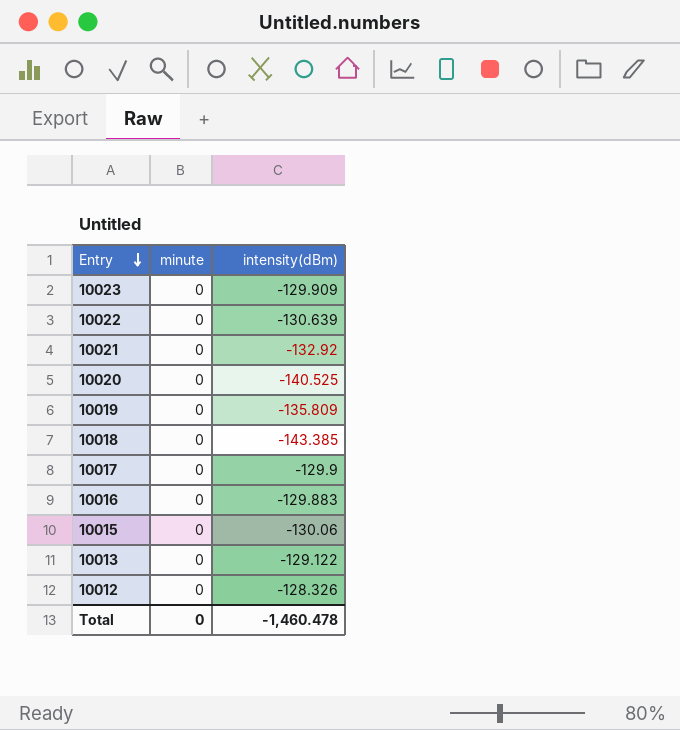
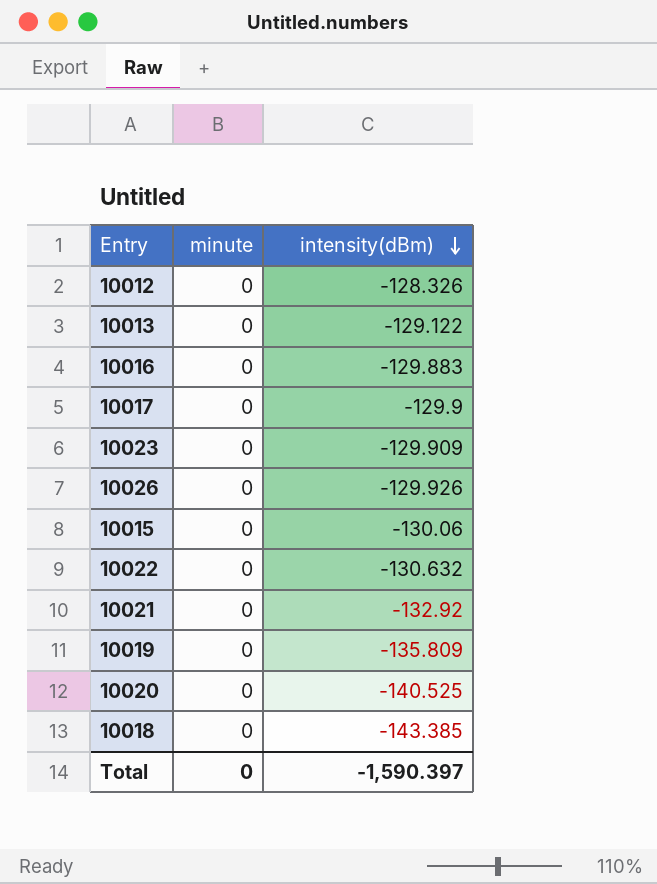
row order: Entry descending -> intensity(dBm) descending
row 10026: none -> 0 | -129.926
10022 | intensity(dBm): -130.639 -> -130.632
Total | intensity(dBm): -1,460.478 -> -1,590.397

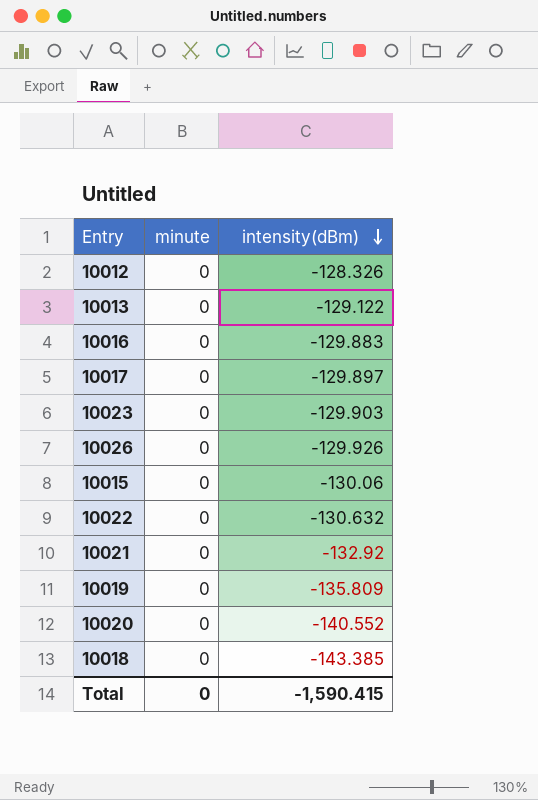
10017 | intensity(dBm): -129.9 -> -129.897
10023 | intensity(dBm): -129.909 -> -129.903
10020 | intensity(dBm): -140.525 -> -140.552
Total | intensity(dBm): -1,590.397 -> -1,590.415

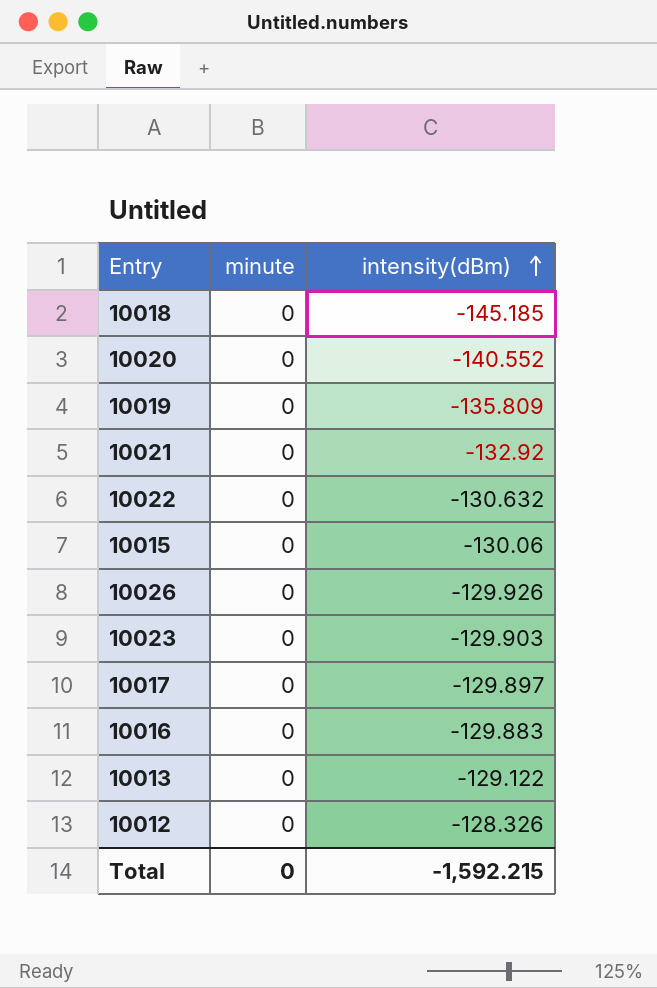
row order: intensity(dBm) descending -> intensity(dBm) ascending
10018 | intensity(dBm): -143.385 -> -145.185
Total | intensity(dBm): -1,590.415 -> -1,592.215

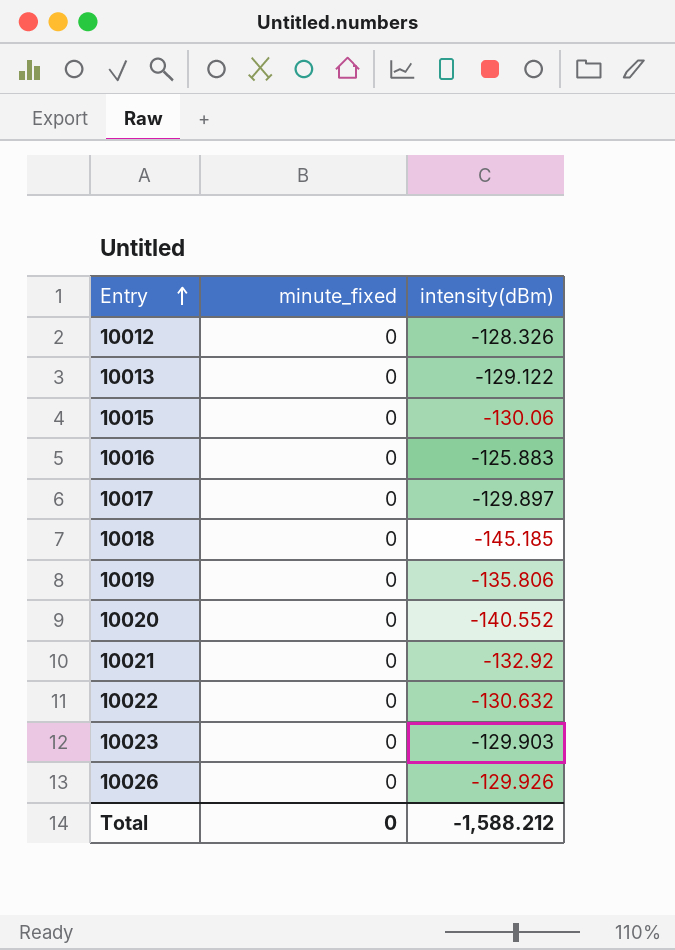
row order: intensity(dBm) ascending -> Entry ascending
column name: minute -> minute_fixed
10016 | intensity(dBm): -129.883 -> -125.883
10019 | intensity(dBm): -135.809 -> -135.806
Total | intensity(dBm): -1,592.215 -> -1,588.212

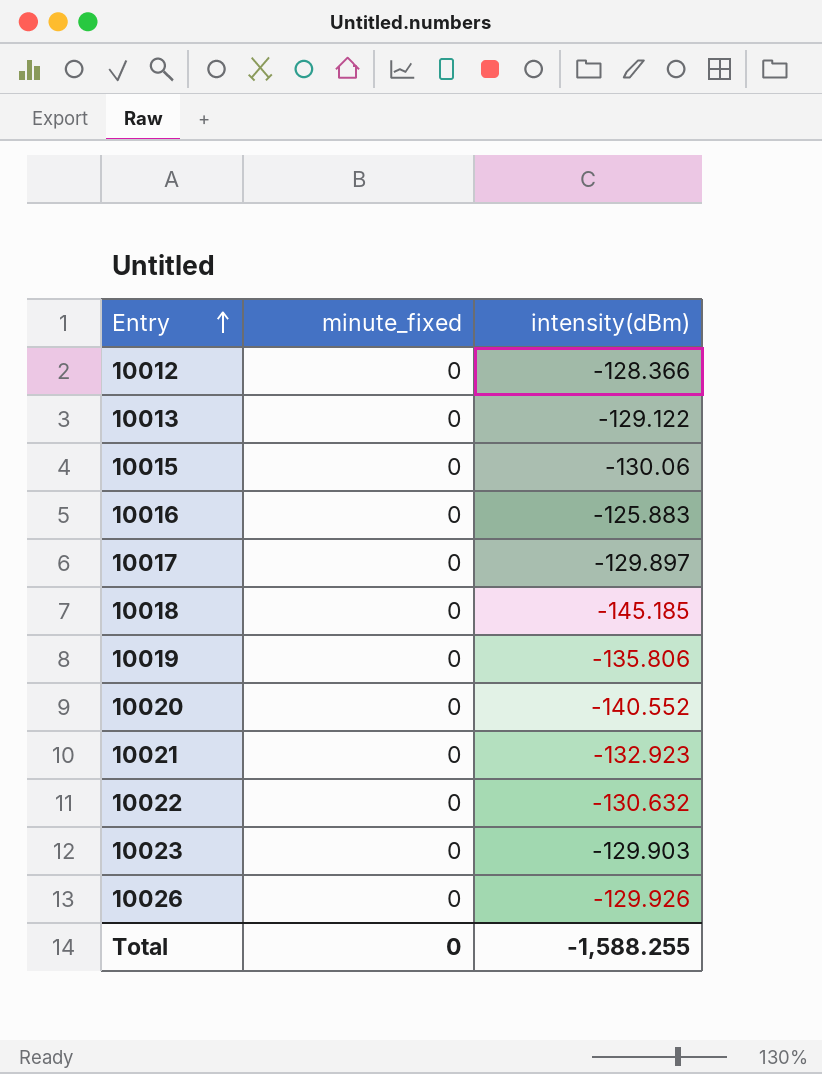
10012 | intensity(dBm): -128.326 -> -128.366
10021 | intensity(dBm): -132.92 -> -132.923
Total | intensity(dBm): -1,588.212 -> -1,588.255

